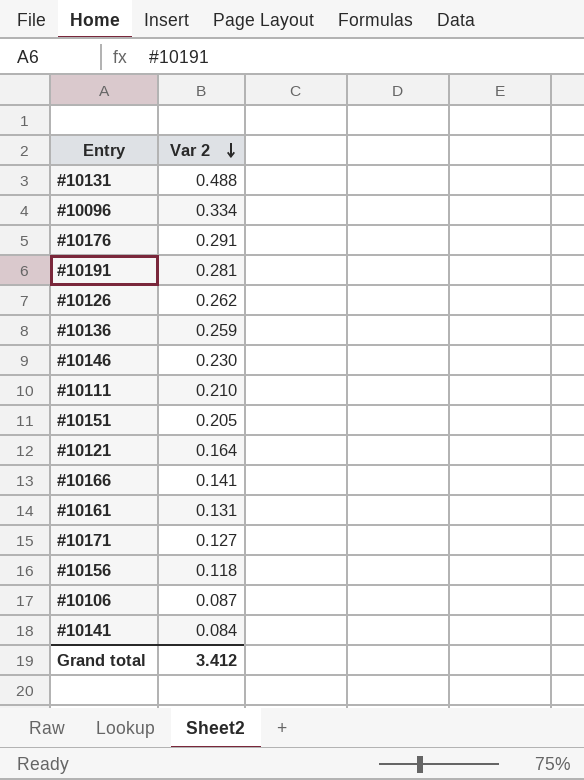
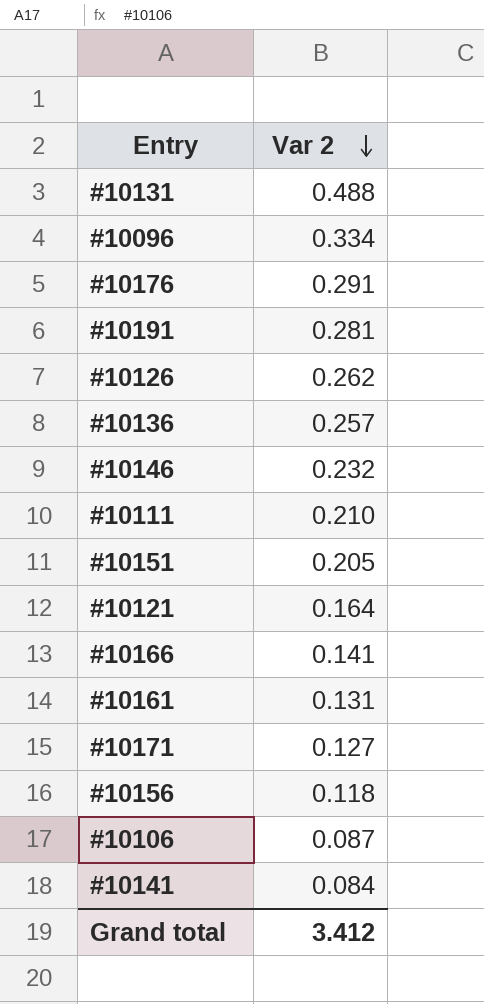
#10136 | Var 2: 0.259 -> 0.257
#10146 | Var 2: 0.230 -> 0.232

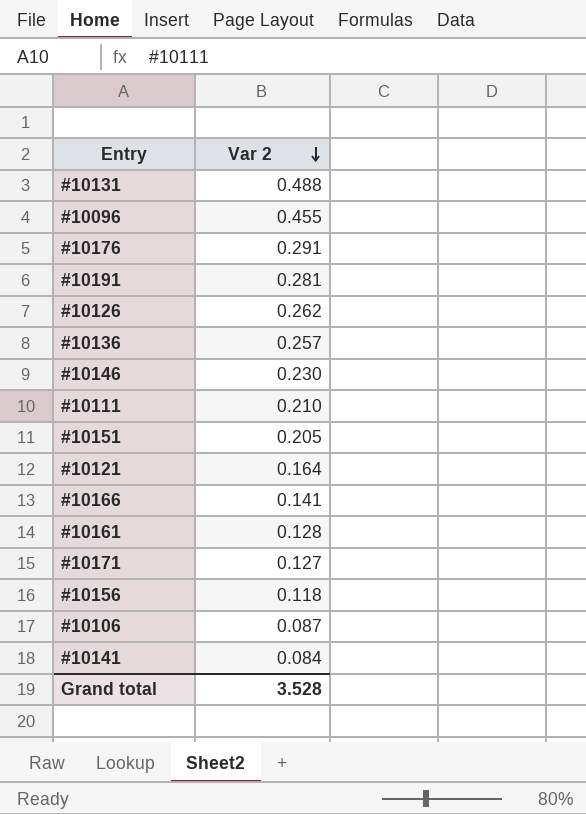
#10096 | Var 2: 0.334 -> 0.455
#10146 | Var 2: 0.232 -> 0.230
#10161 | Var 2: 0.131 -> 0.128
Grand total | Var 2: 3.412 -> 3.528

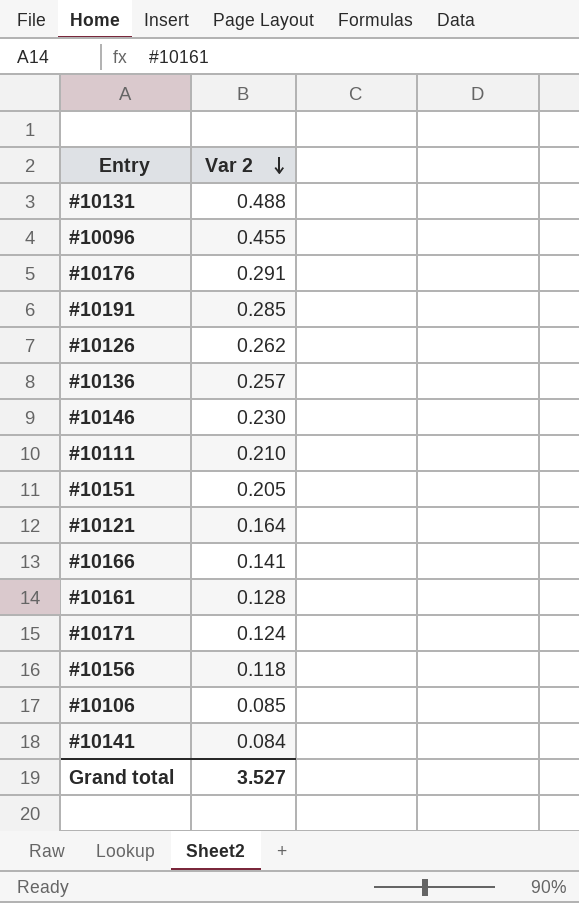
#10191 | Var 2: 0.281 -> 0.285
#10171 | Var 2: 0.127 -> 0.124
#10106 | Var 2: 0.087 -> 0.085
Grand total | Var 2: 3.528 -> 3.527

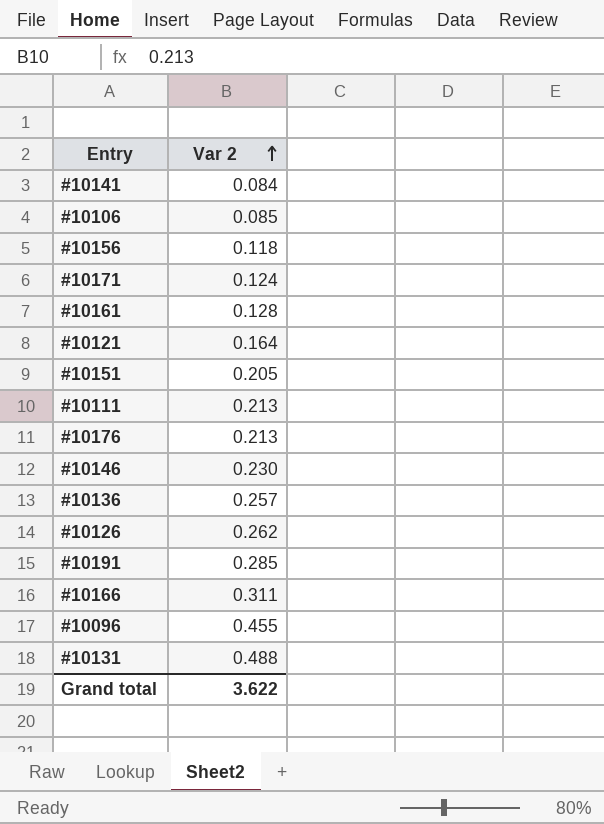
row order: Var 2 descending -> Var 2 ascending
#10111 | Var 2: 0.210 -> 0.213
#10176 | Var 2: 0.291 -> 0.213
#10166 | Var 2: 0.141 -> 0.311
Grand total | Var 2: 3.527 -> 3.622

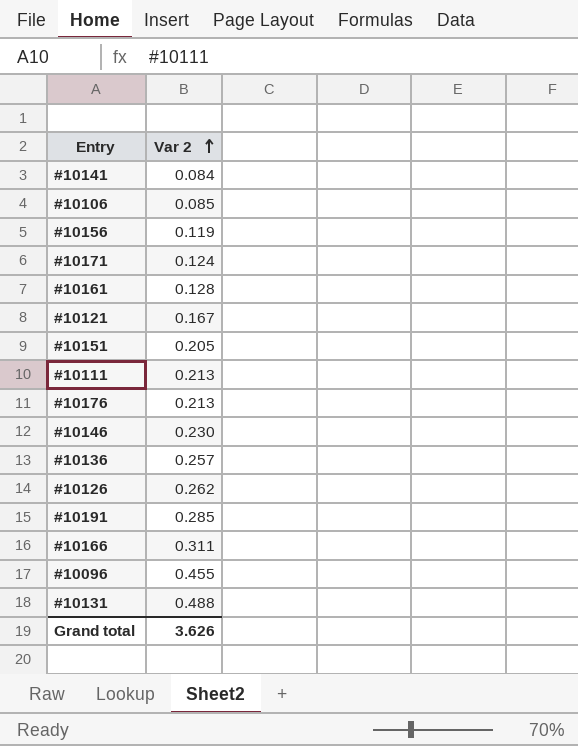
#10156 | Var 2: 0.118 -> 0.119
#10121 | Var 2: 0.164 -> 0.167
Grand total | Var 2: 3.622 -> 3.626

